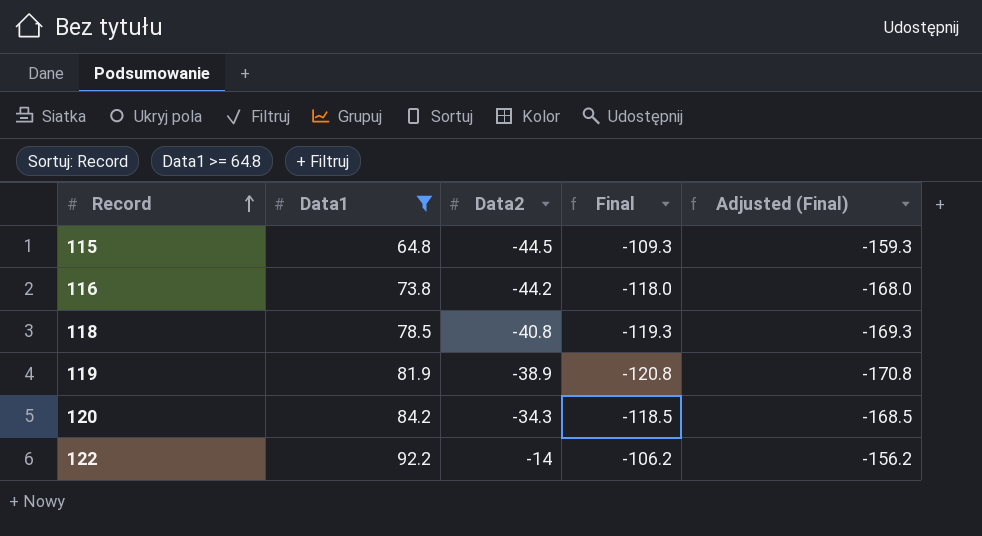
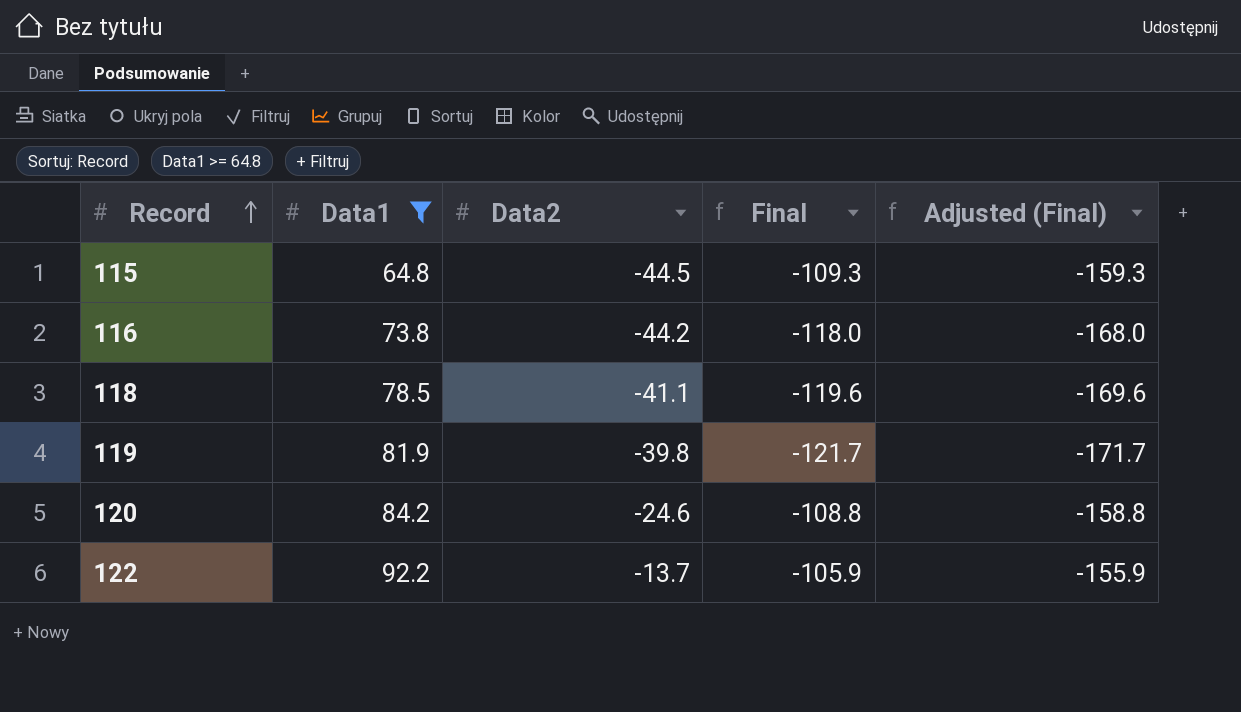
118 | Data2: -40.8 -> -41.1
118 | Final: -119.3 -> -119.6
118 | Adjusted (Final): -169.3 -> -169.6
119 | Data2: -38.9 -> -39.8
119 | Final: -120.8 -> -121.7
119 | Adjusted (Final): -170.8 -> -171.7
120 | Data2: -34.3 -> -24.6
120 | Final: -118.5 -> -108.8
120 | Adjusted (Final): -168.5 -> -158.8
122 | Data2: -14 -> -13.7
122 | Final: -106.2 -> -105.9
122 | Adjusted (Final): -156.2 -> -155.9

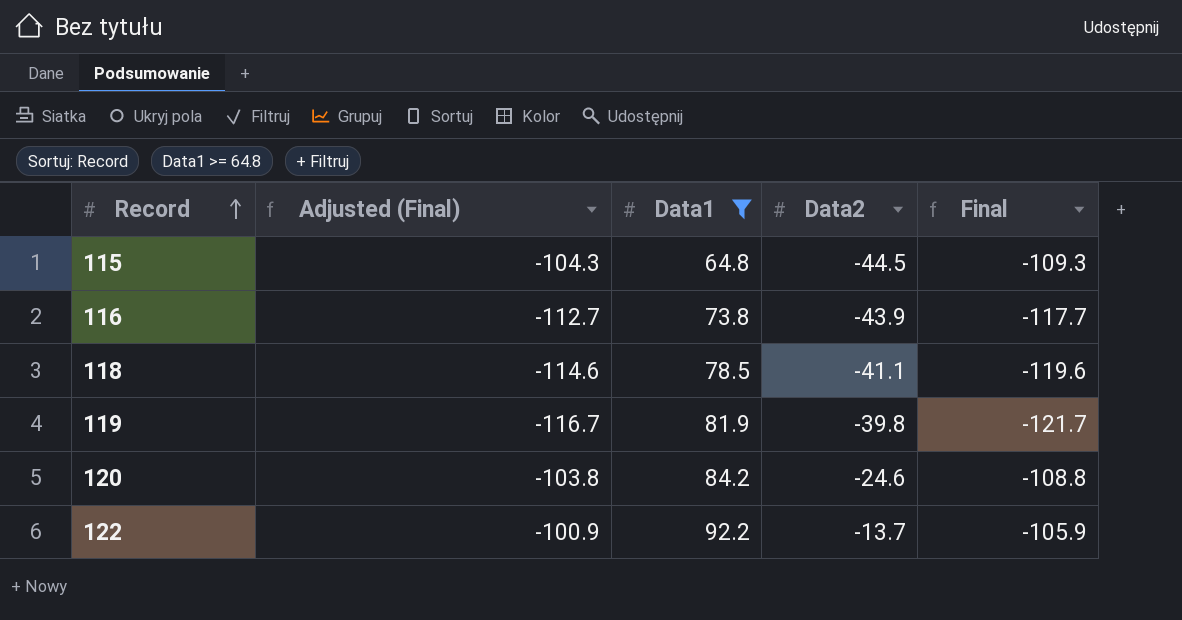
column Adjusted (Final) | formula: [Final] - 50 -> [Final] + 5
column Adjusted (Final) | position: 5 -> 2
116 | Data2: -44.2 -> -43.9
116 | Final: -118.0 -> -117.7

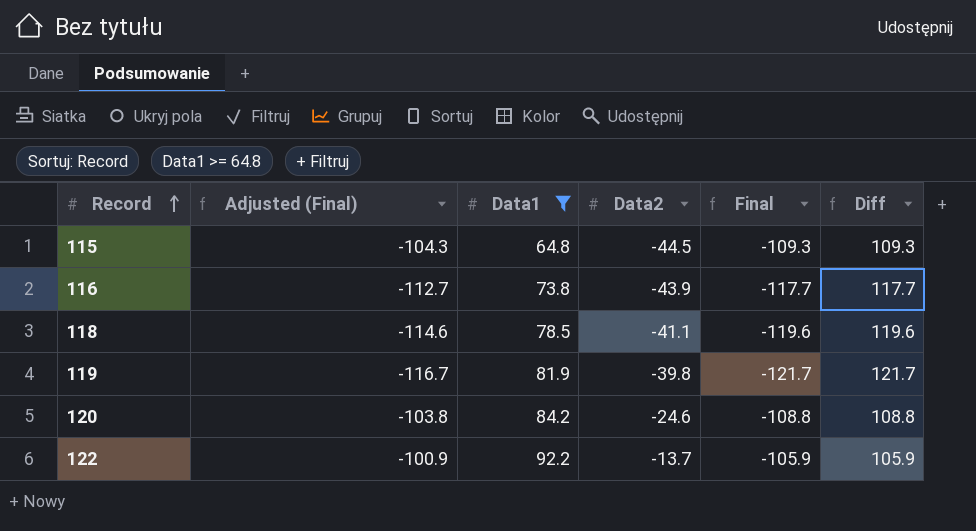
column Diff | formula: none -> [Data1] - [Data2]

